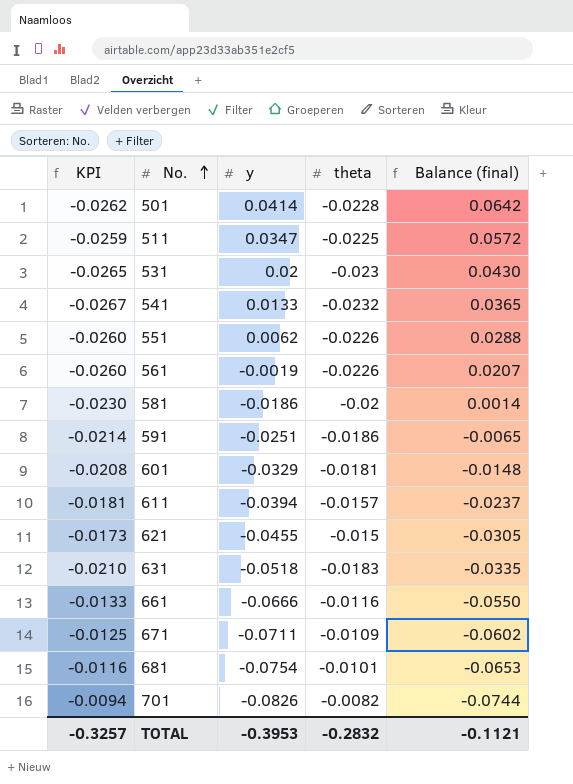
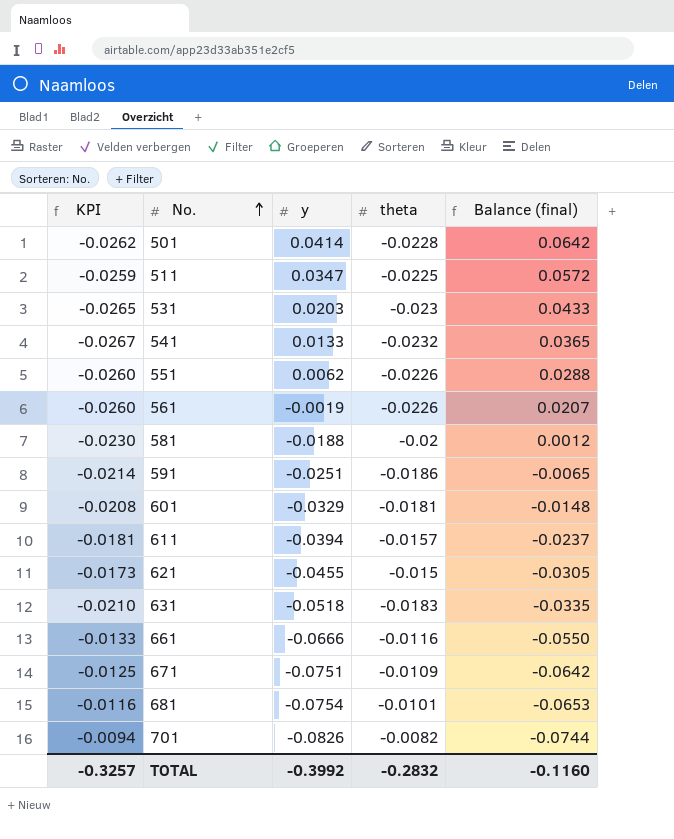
531 | y: 0.02 -> 0.0203
531 | Balance (final): 0.0430 -> 0.0433
581 | y: -0.0186 -> -0.0188
581 | Balance (final): 0.0014 -> 0.0012
671 | y: -0.0711 -> -0.0751
671 | Balance (final): -0.0602 -> -0.0642
TOTAL | y: -0.3953 -> -0.3992
TOTAL | Balance (final): -0.1121 -> -0.1160

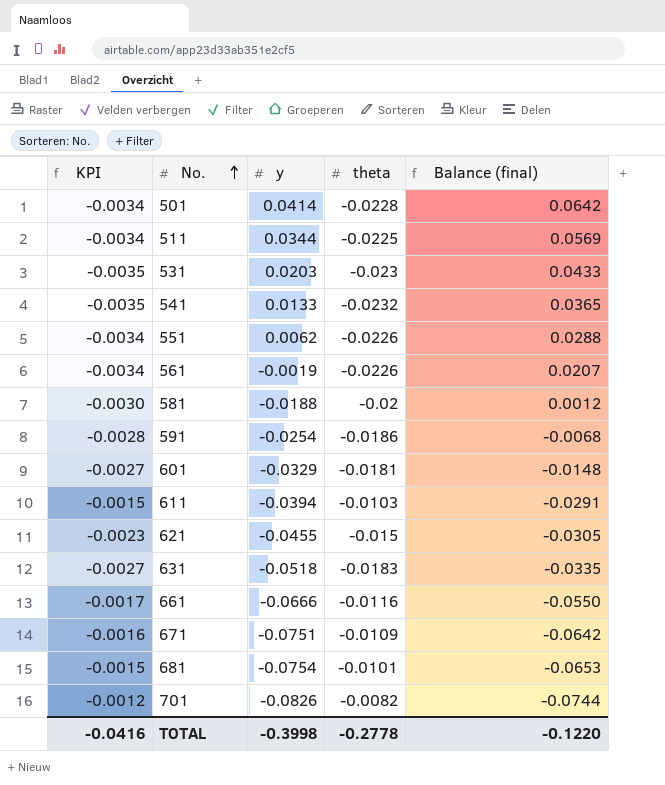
column KPI | formula: [theta] * 1.15 -> [theta] * 0.15
511 | y: 0.0347 -> 0.0344
511 | Balance (final): 0.0572 -> 0.0569
591 | y: -0.0251 -> -0.0254
591 | Balance (final): -0.0065 -> -0.0068
611 | theta: -0.0157 -> -0.0103
611 | Balance (final): -0.0237 -> -0.0291
TOTAL | KPI: -0.3257 -> -0.0416
TOTAL | y: -0.3992 -> -0.3998
TOTAL | theta: -0.2832 -> -0.2778
TOTAL | Balance (final): -0.1160 -> -0.1220

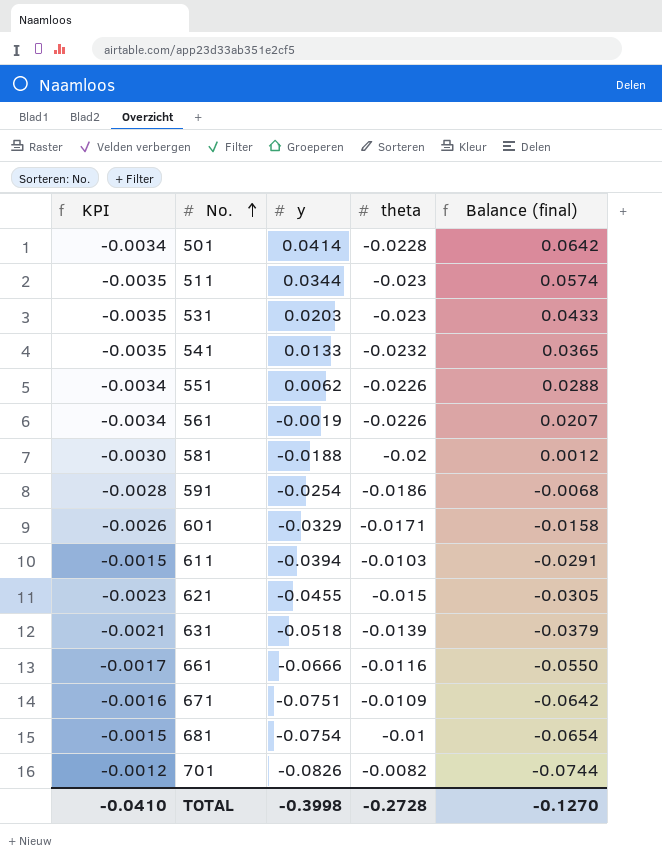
511 | KPI: -0.0034 -> -0.0035
511 | theta: -0.0225 -> -0.023
511 | Balance (final): 0.0569 -> 0.0574
601 | KPI: -0.0027 -> -0.0026
601 | theta: -0.0181 -> -0.0171
601 | Balance (final): -0.0148 -> -0.0158
631 | KPI: -0.0027 -> -0.0021
631 | theta: -0.0183 -> -0.0139
631 | Balance (final): -0.0335 -> -0.0379
681 | theta: -0.0101 -> -0.01
681 | Balance (final): -0.0653 -> -0.0654
TOTAL | KPI: -0.0416 -> -0.0410
TOTAL | theta: -0.2778 -> -0.2728
TOTAL | Balance (final): -0.1220 -> -0.1270

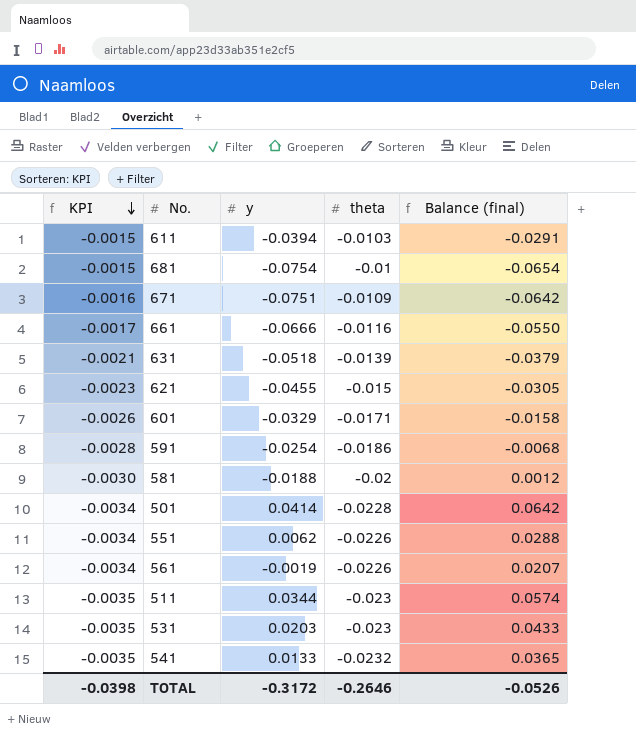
row order: No. ascending -> KPI descending
row 701: -0.0012 | -0.0826 | -0.0082 | -0.0744 -> none
TOTAL | KPI: -0.0410 -> -0.0398
TOTAL | y: -0.3998 -> -0.3172
TOTAL | theta: -0.2728 -> -0.2646
TOTAL | Balance (final): -0.1270 -> -0.0526

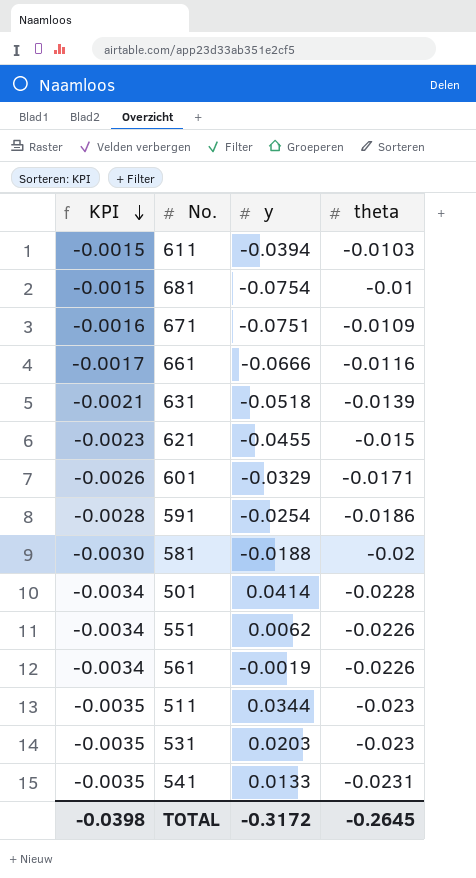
column Balance (final) | formula: [y] - [theta] -> none
541 | theta: -0.0232 -> -0.0231
TOTAL | theta: -0.2646 -> -0.2645

